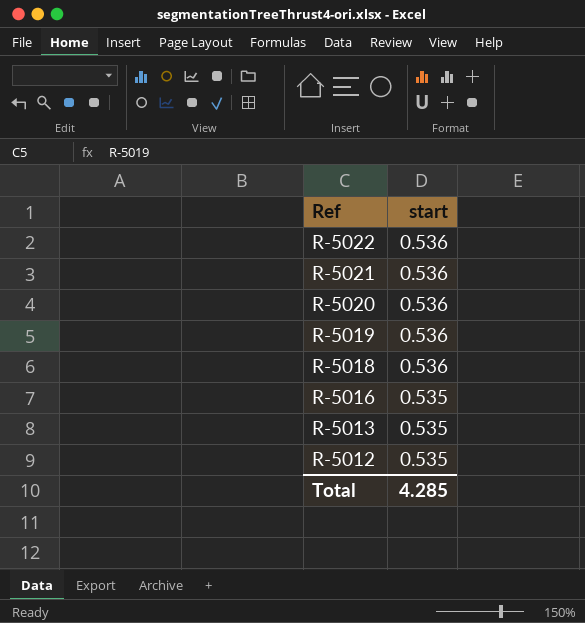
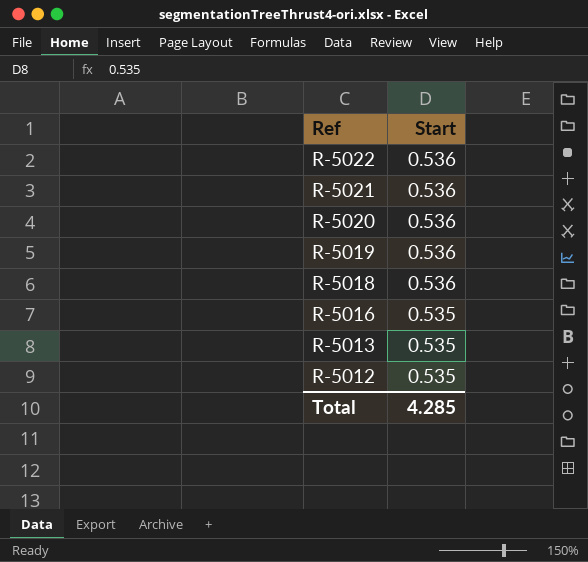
column name: start -> Start

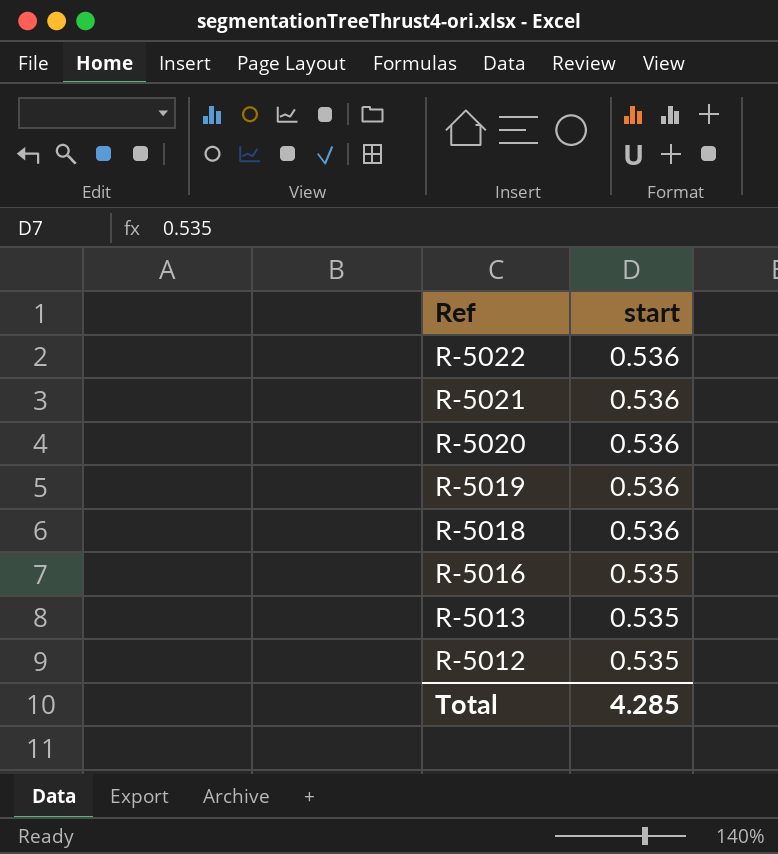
column name: Start -> start

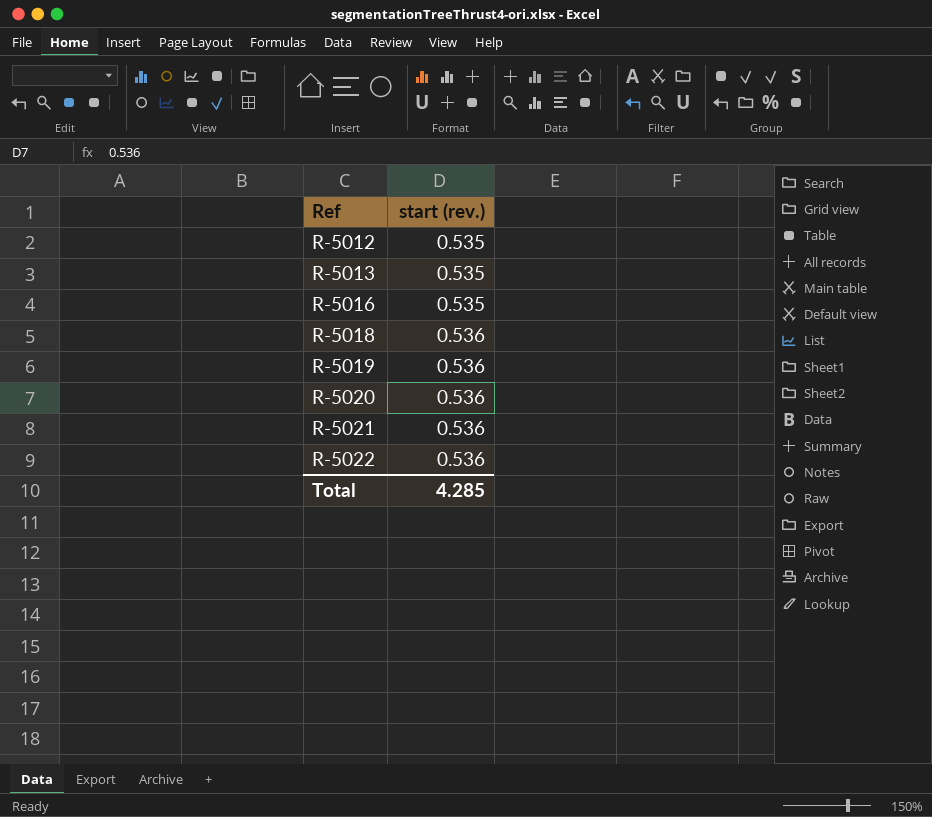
row order: Ref descending -> Ref ascending
column name: start -> start (rev.)

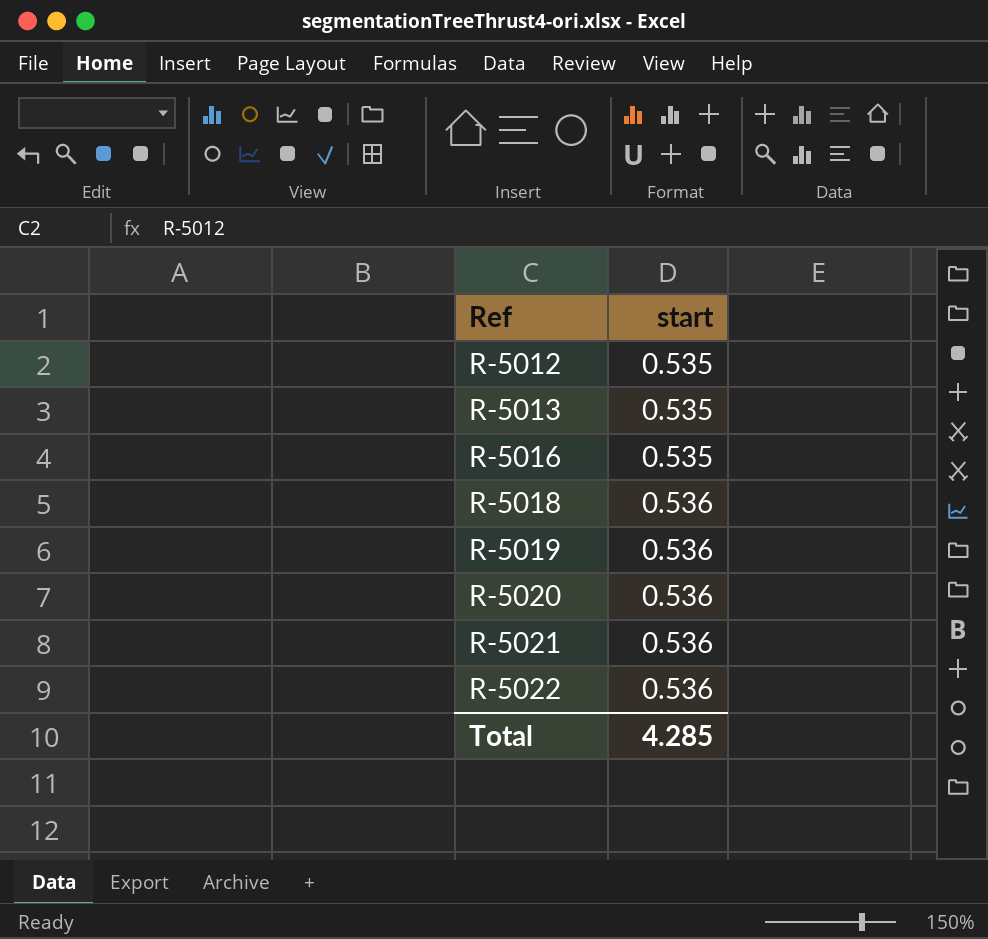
column name: start (rev.) -> start

